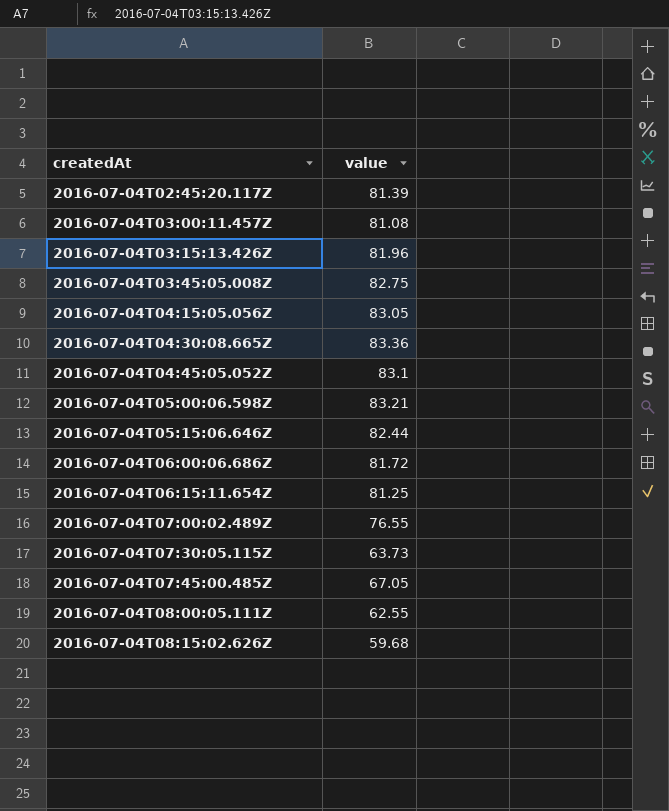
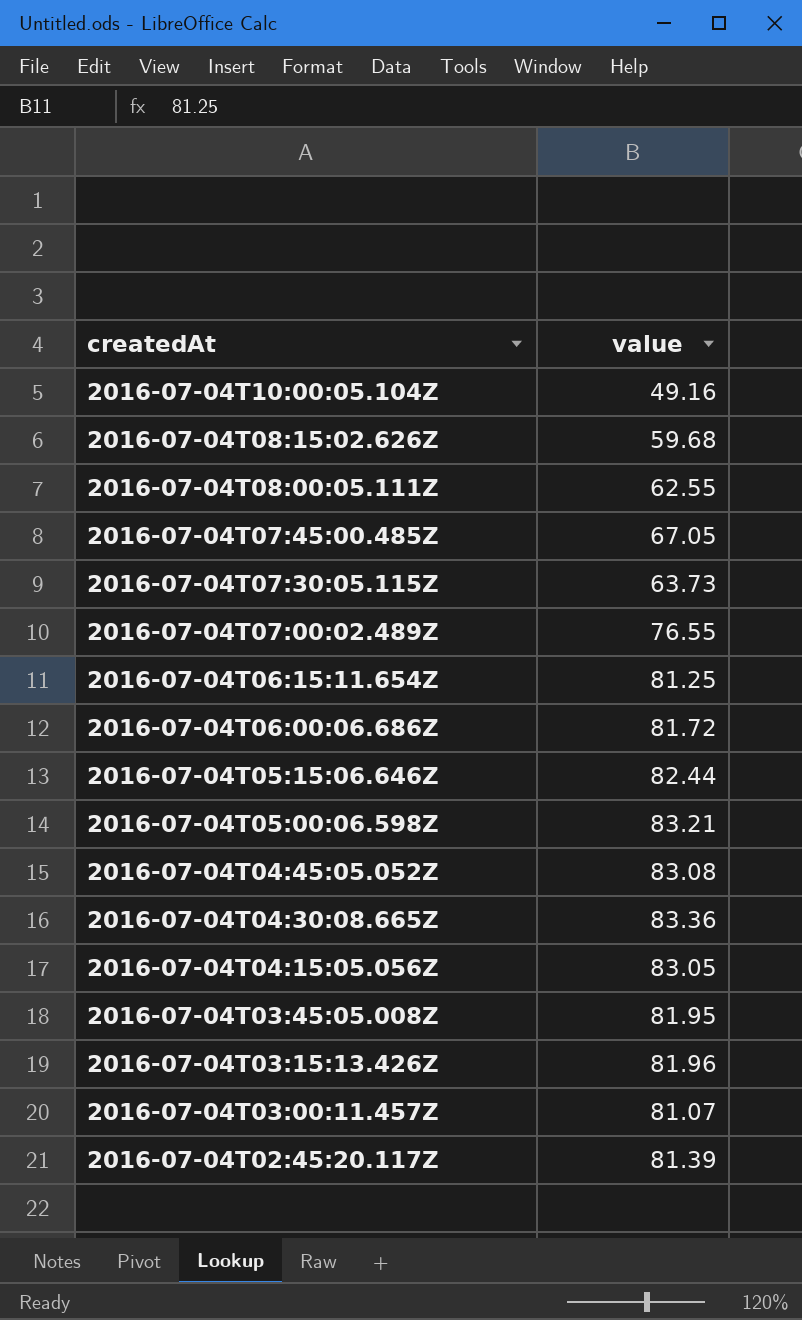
row order: createdAt ascending -> createdAt descending
row 2016-07-04T10:00:05.104Z: none -> 49.16
2016-07-04T04:45:05.052Z | value: 83.1 -> 83.08
2016-07-04T03:45:05.008Z | value: 82.75 -> 81.95
2016-07-04T03:00:11.457Z | value: 81.08 -> 81.07

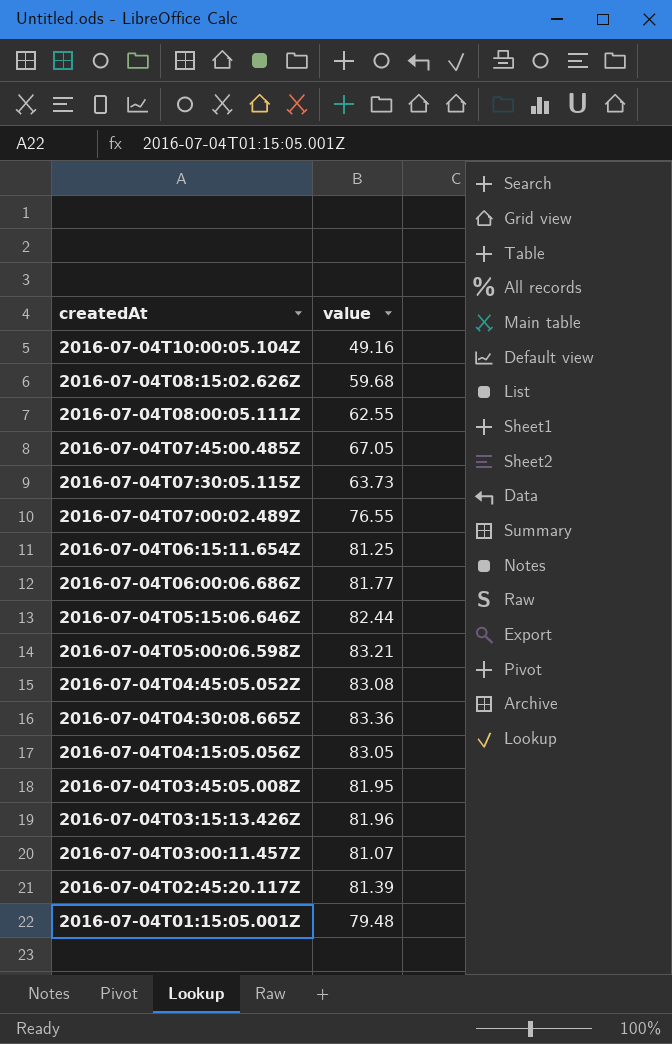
2016-07-04T06:00:06.686Z | value: 81.72 -> 81.77
row 2016-07-04T01:15:05.001Z: none -> 79.48

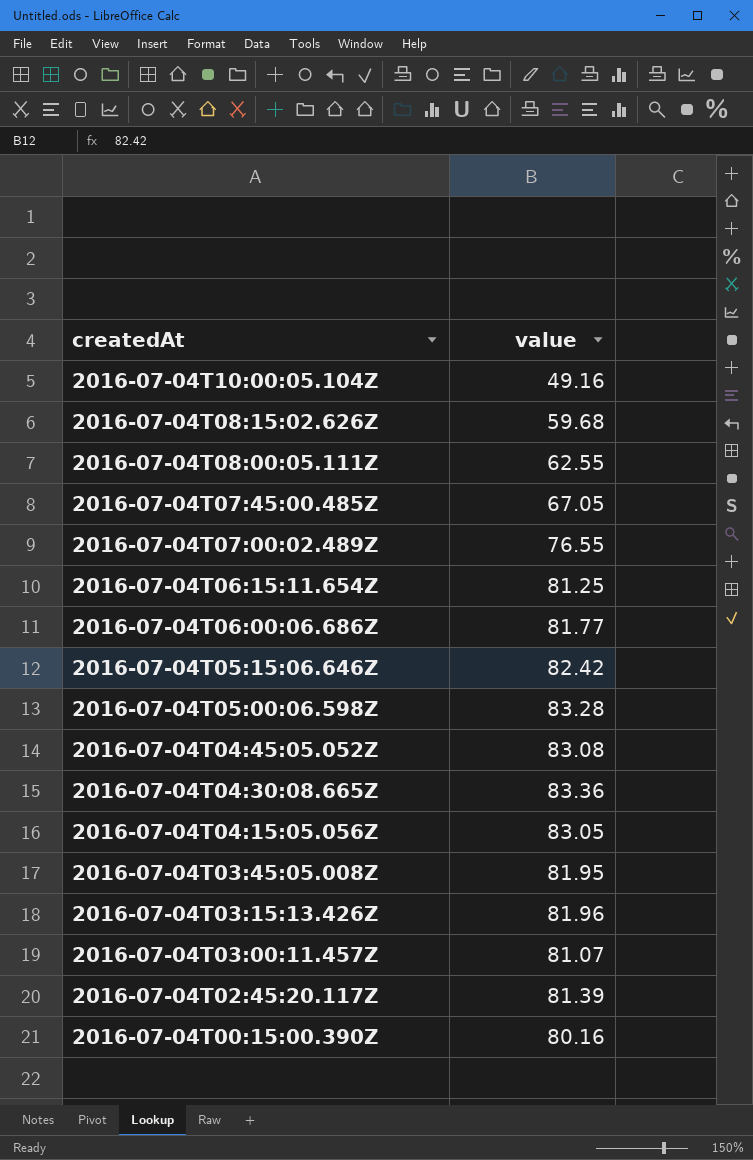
row 2016-07-04T07:30:05.115Z: 63.73 -> none
row 2016-07-04T01:15:05.001Z: 79.48 -> none
2016-07-04T05:15:06.646Z | value: 82.44 -> 82.42
2016-07-04T05:00:06.598Z | value: 83.21 -> 83.28
row 2016-07-04T00:15:00.390Z: none -> 80.16

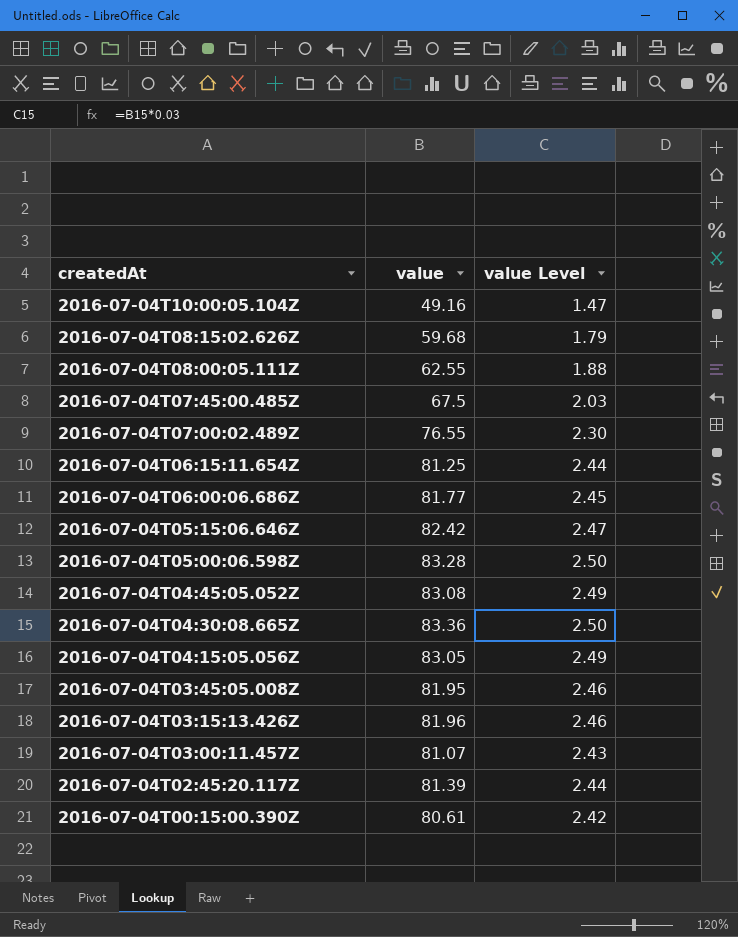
column value Level | formula: none -> [value] * 0.03
2016-07-04T07:45:00.485Z | value: 67.05 -> 67.5
2016-07-04T00:15:00.390Z | value: 80.16 -> 80.61

